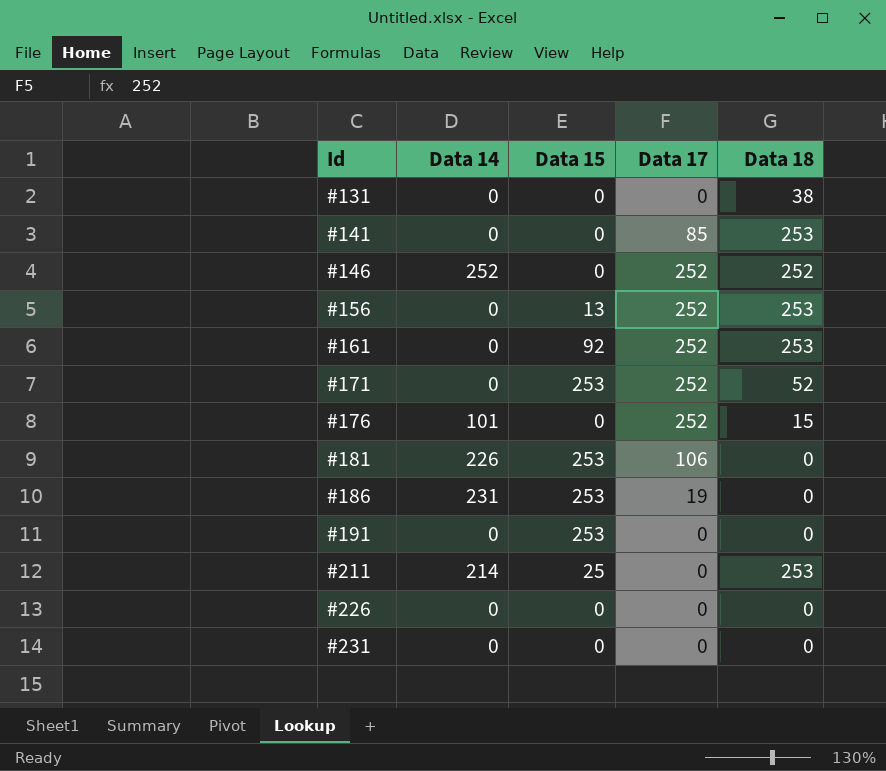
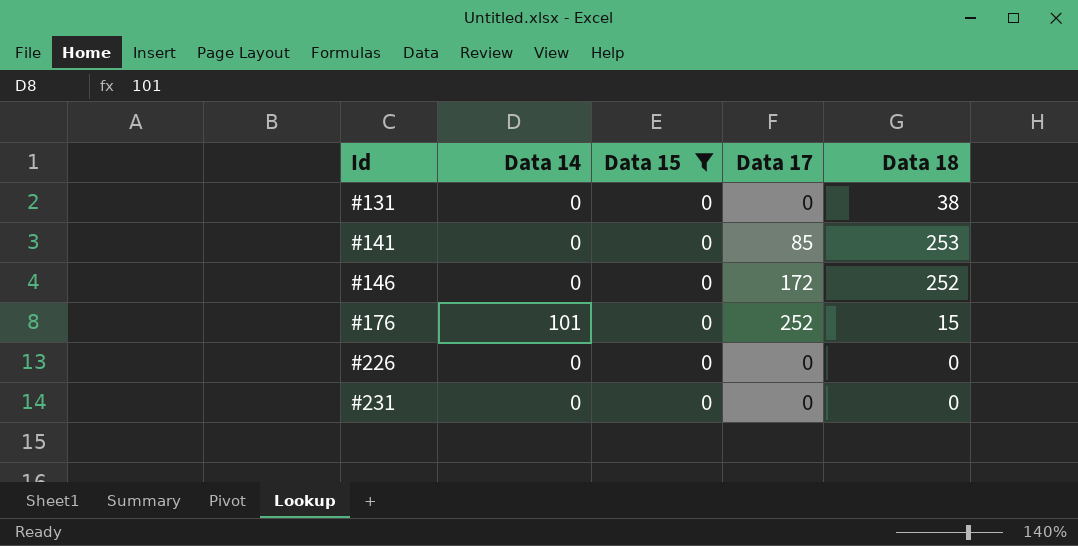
filter: none -> Data 15 = 0
#146 | Data 14: 252 -> 0
#146 | Data 17: 252 -> 172

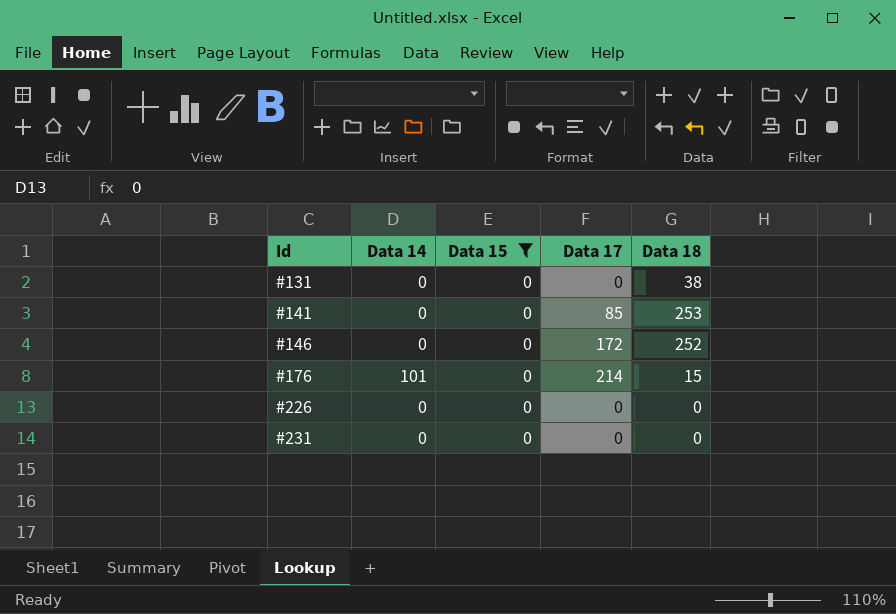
#176 | Data 17: 252 -> 214

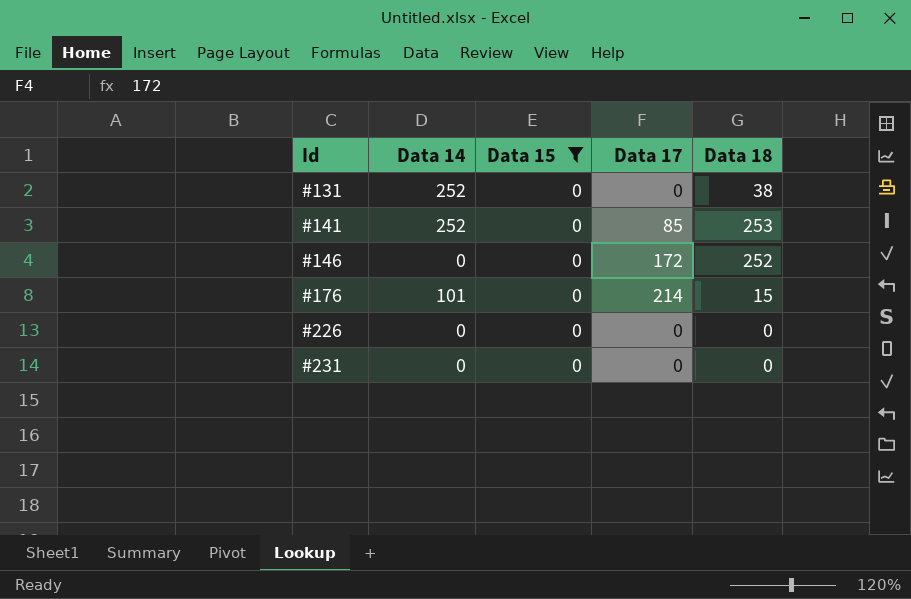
#131 | Data 14: 0 -> 252
#141 | Data 14: 0 -> 252

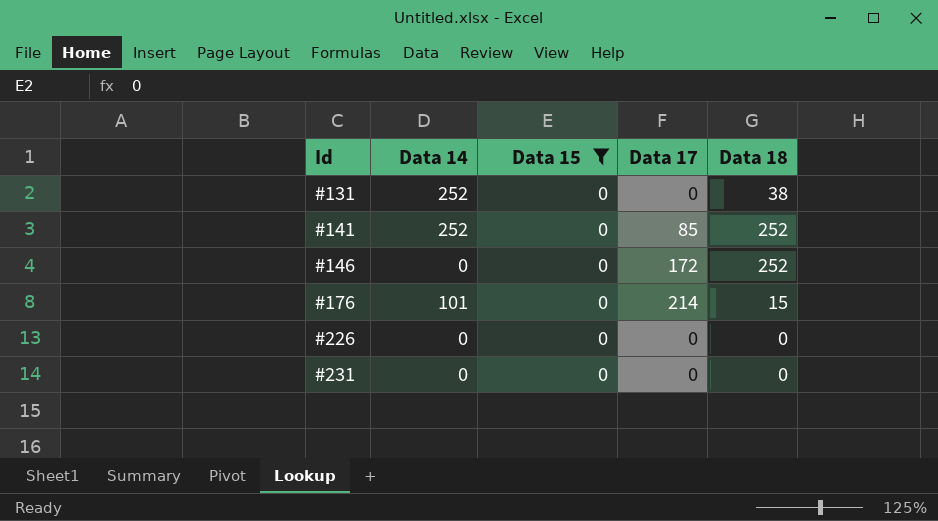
#141 | Data 18: 253 -> 252

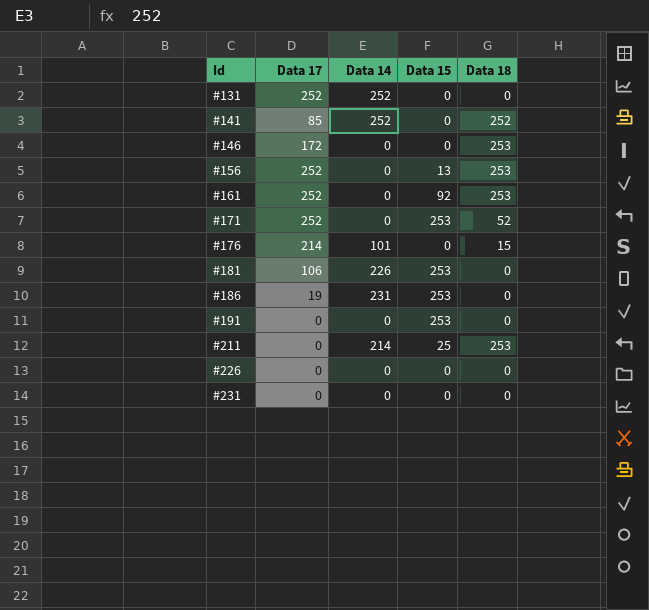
filter: Data 15 = 0 -> none
column Data 17 | position: 4 -> 2
#131 | Data 17: 0 -> 252
#131 | Data 18: 38 -> 0
#146 | Data 18: 252 -> 253

